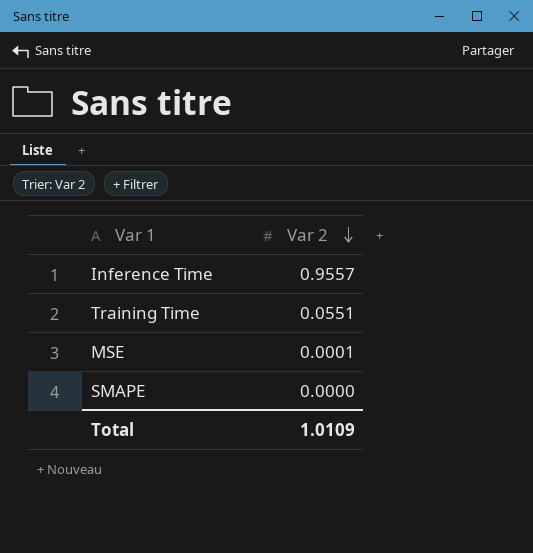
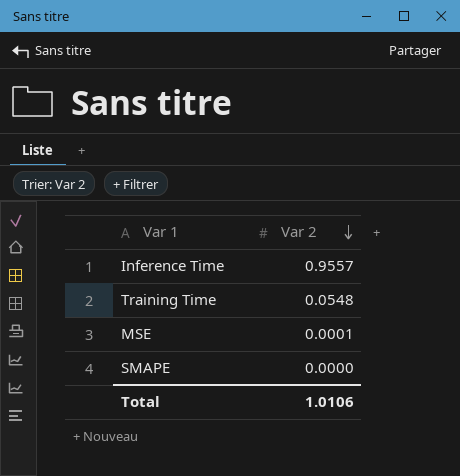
Training Time | Var 2: 0.0551 -> 0.0548
Total | Var 2: 1.0109 -> 1.0106

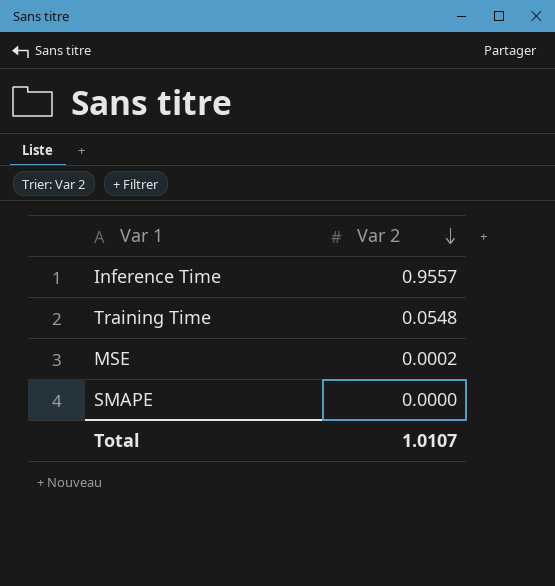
MSE | Var 2: 0.0001 -> 0.0002
Total | Var 2: 1.0106 -> 1.0107

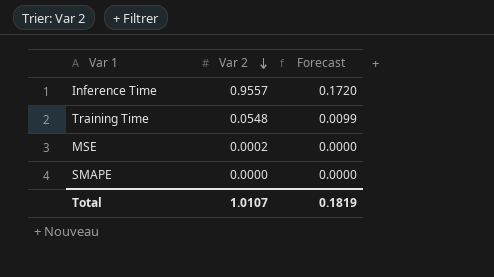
column Forecast | formula: none -> [Var 2] * 0.18

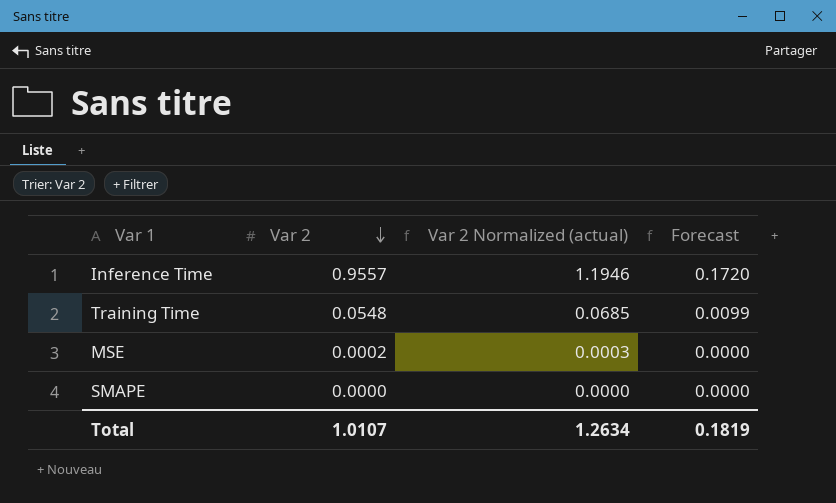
column Var 2 Normalized (actual) | formula: none -> [Var 2] * 1.25

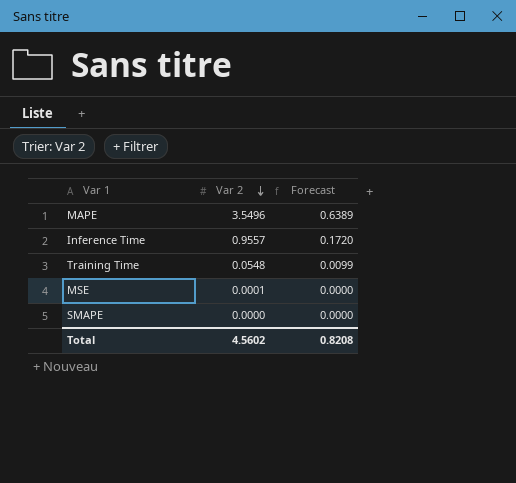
column Var 2 Normalized (actual) | formula: [Var 2] * 1.25 -> none
row MAPE: none -> 3.5496 | 0.6389
MSE | Var 2: 0.0002 -> 0.0001
Total | Var 2: 1.0107 -> 4.5602
Total | Forecast: 0.1819 -> 0.8208

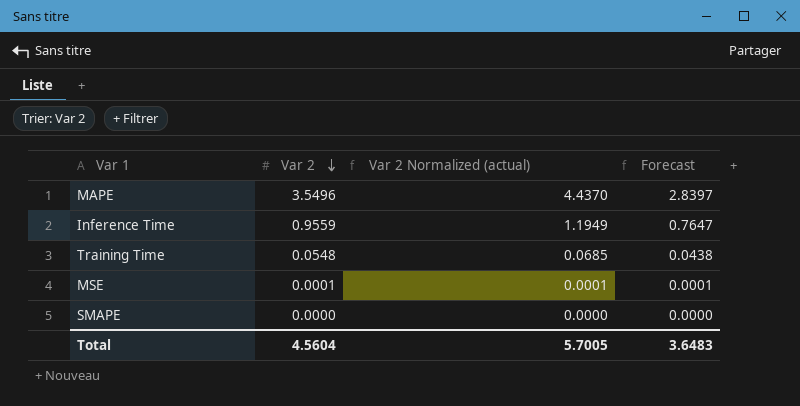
column Var 2 Normalized (actual) | formula: none -> [Var 2] * 1.25
column Forecast | formula: [Var 2] * 0.18 -> [Var 2] * 0.8
Inference Time | Var 2: 0.9557 -> 0.9559
Total | Var 2: 4.5602 -> 4.5604
Total | Forecast: 0.8208 -> 3.6483

